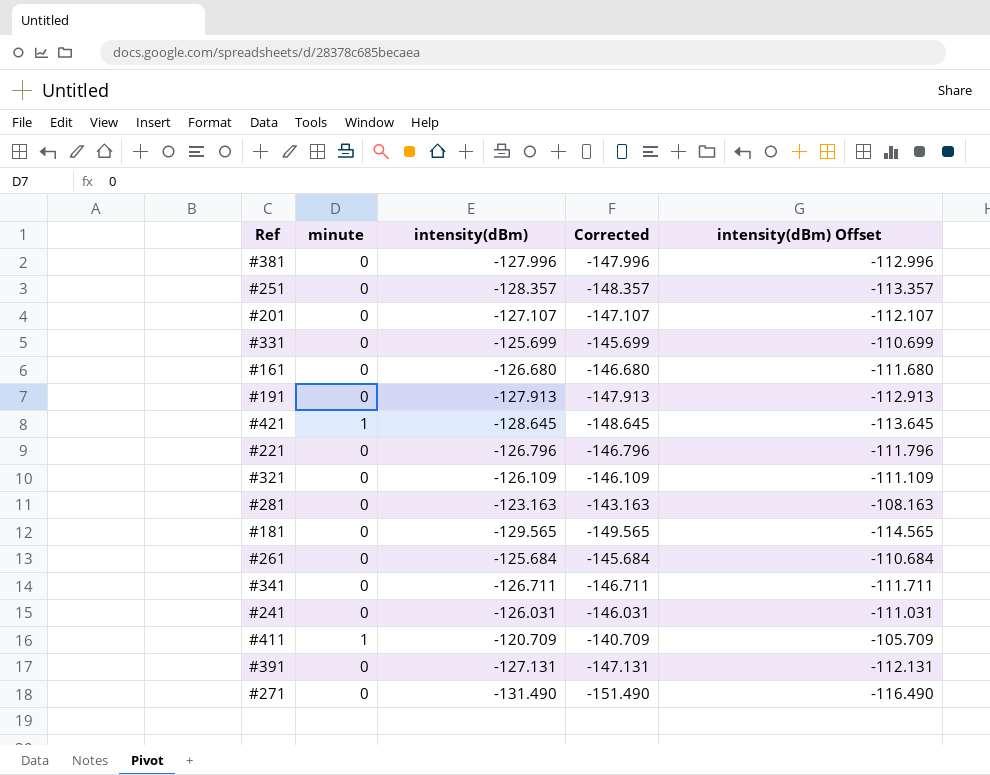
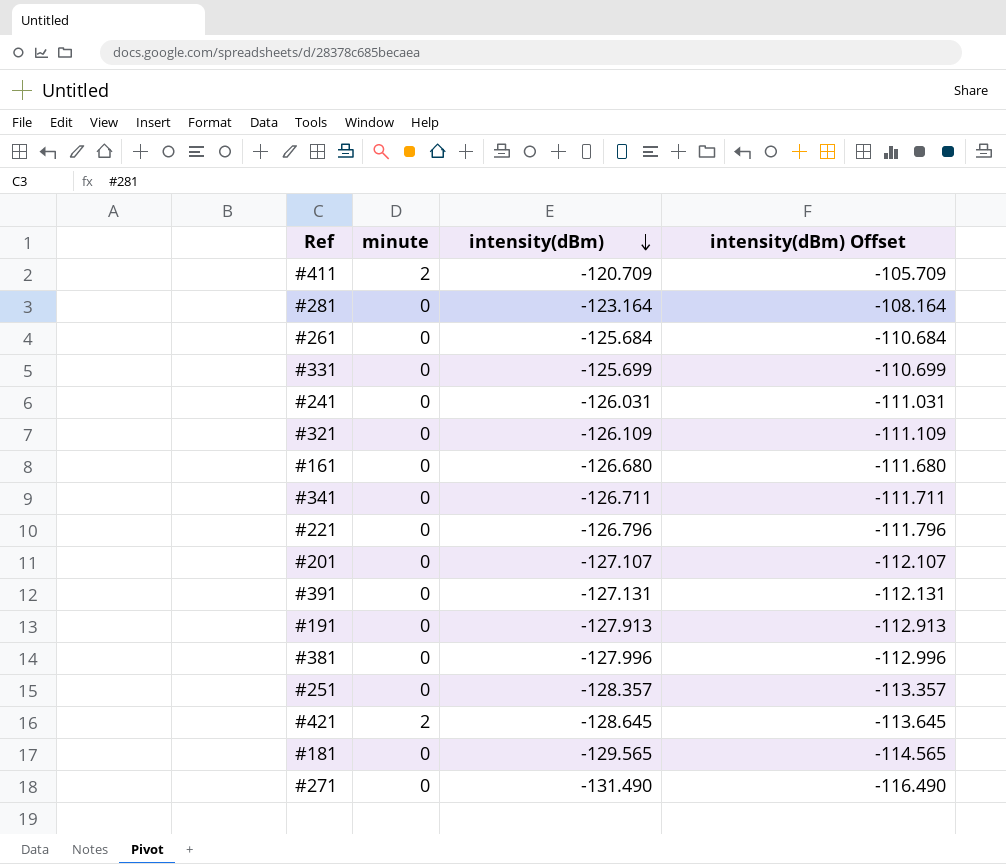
row order: none -> intensity(dBm) descending
column Corrected | formula: [intensity(dBm)] - 20 -> none
#411 | minute: 1 -> 2
#281 | intensity(dBm): -123.163 -> -123.164
#281 | intensity(dBm) Offset: -108.163 -> -108.164
#421 | minute: 1 -> 2

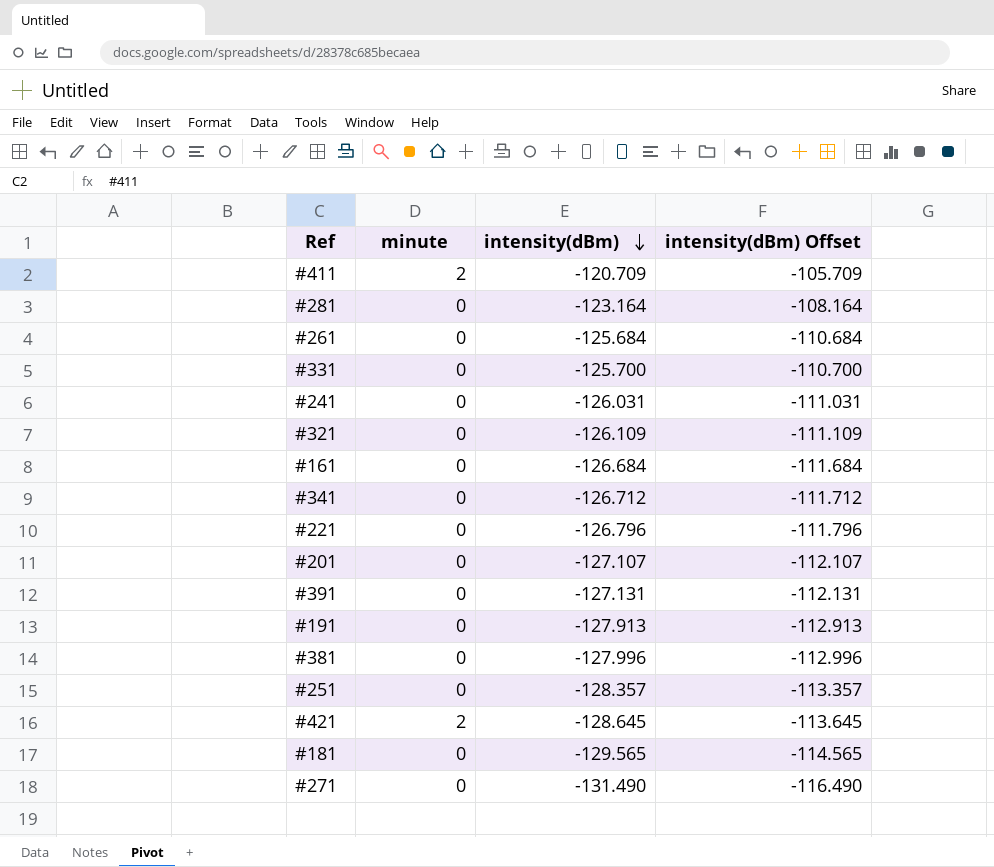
#331 | intensity(dBm): -125.699 -> -125.700
#331 | intensity(dBm) Offset: -110.699 -> -110.700
#161 | intensity(dBm): -126.680 -> -126.684
#161 | intensity(dBm) Offset: -111.680 -> -111.684
#341 | intensity(dBm): -126.711 -> -126.712
#341 | intensity(dBm) Offset: -111.711 -> -111.712

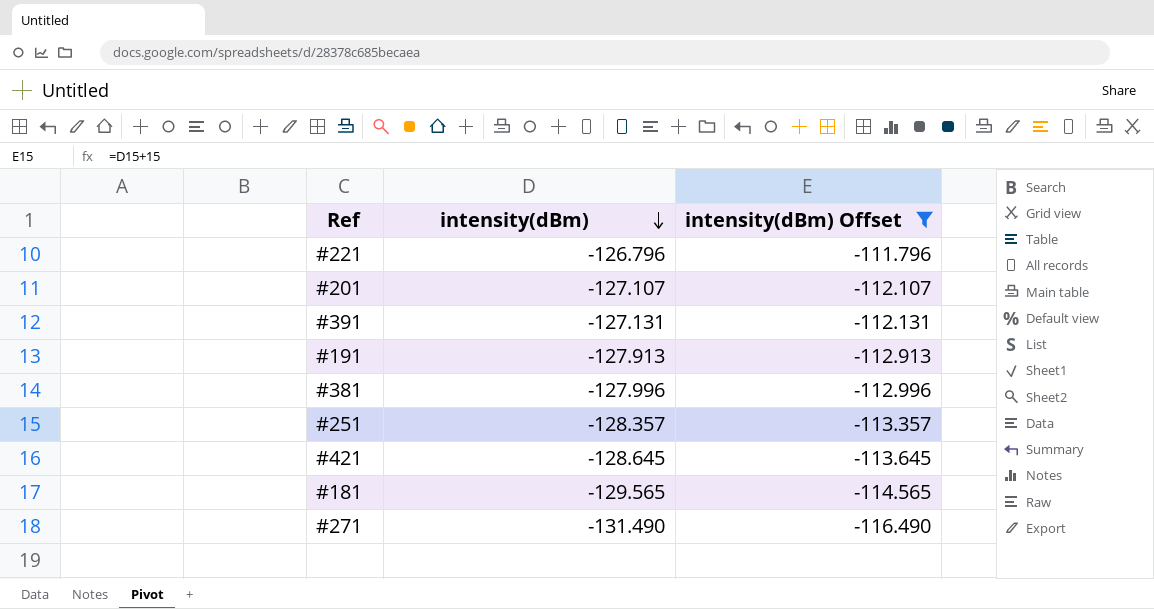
filter: none -> intensity(dBm) Offset <= -111.796
column minute | position: 2 -> none

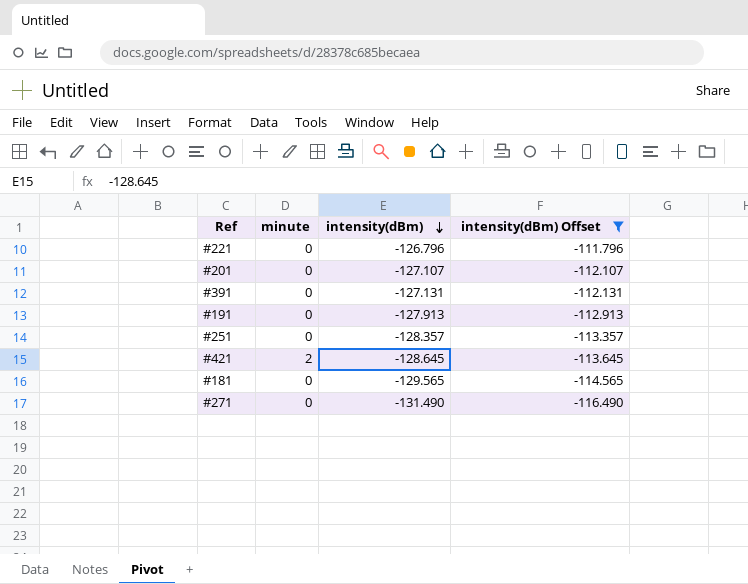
column minute | position: none -> 2
row #381: -127.996 | -112.996 -> none

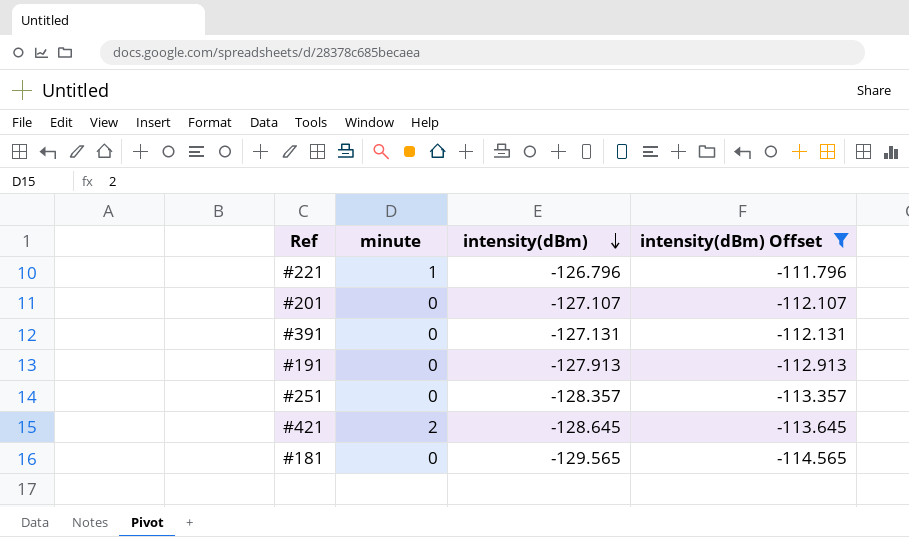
row #271: 0 | -131.490 | -116.490 -> none
#221 | minute: 0 -> 1

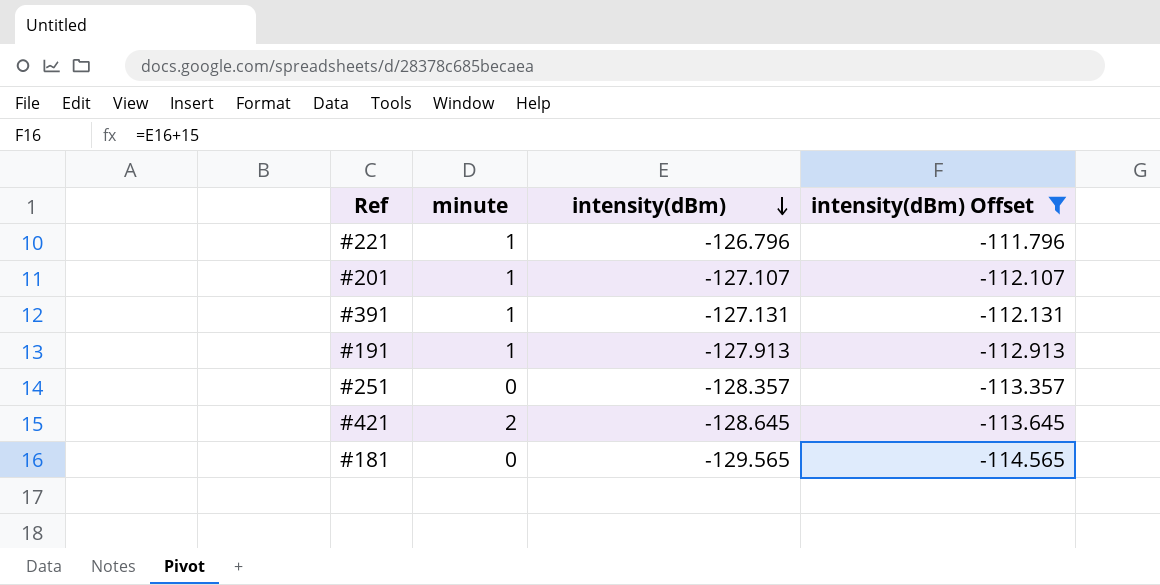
#201 | minute: 0 -> 1
#391 | minute: 0 -> 1
#191 | minute: 0 -> 1

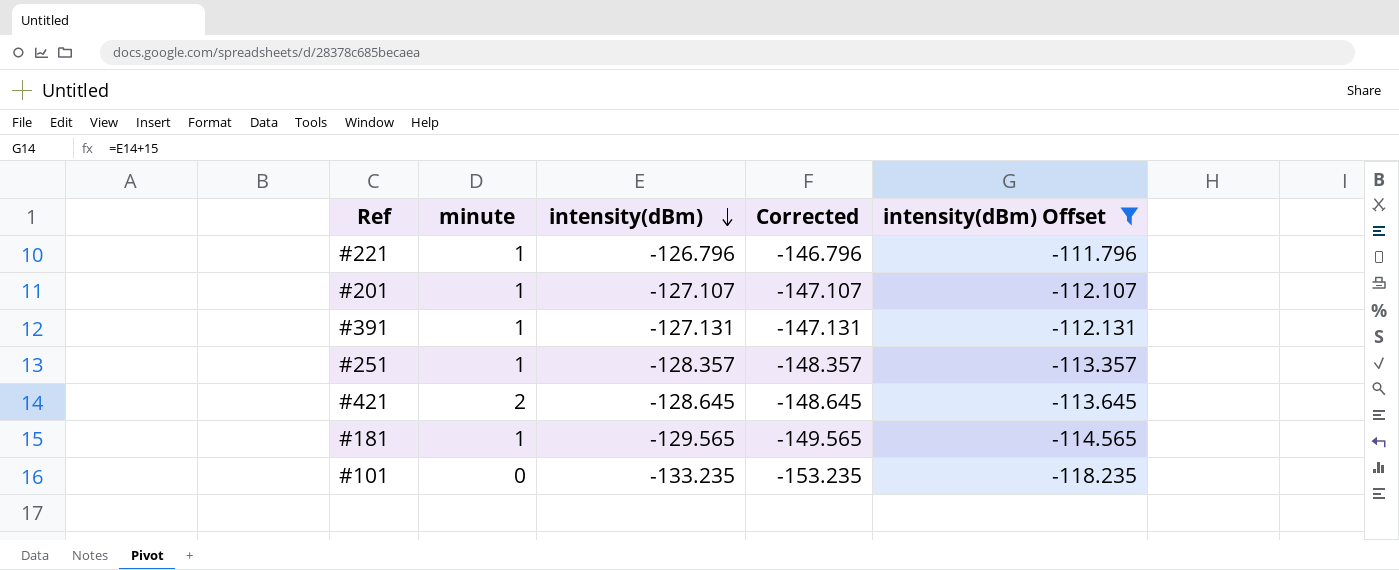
column Corrected | formula: none -> [intensity(dBm)] - 20
row #191: 1 | -127.913 | -112.913 -> none
#251 | minute: 0 -> 1
#181 | minute: 0 -> 1
row #101: none -> 0 | -133.235 | -153.235 | -118.235

